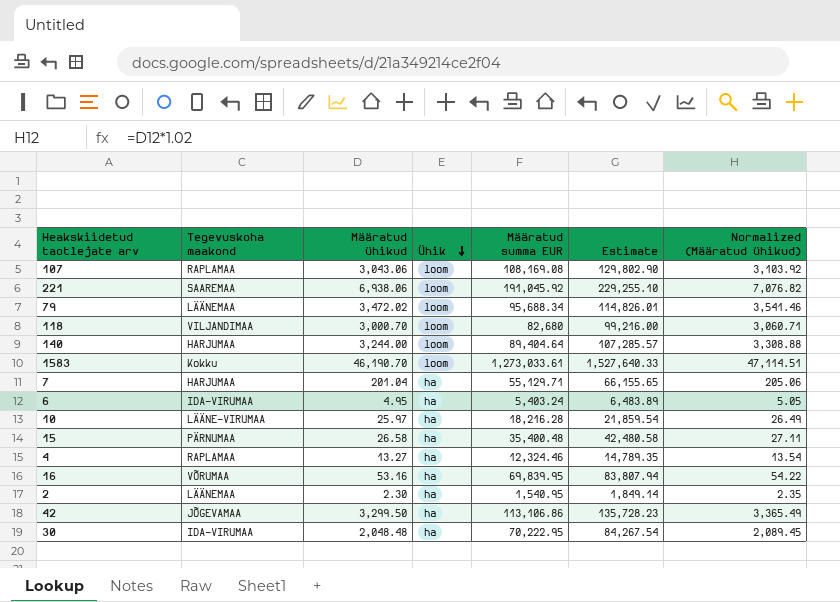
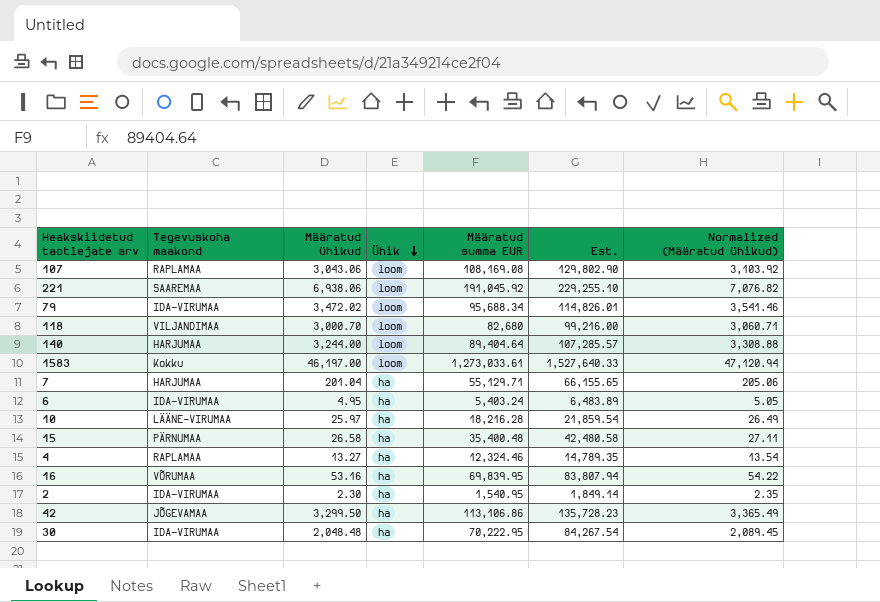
column name: Estimate -> Est.
79 | Tegevuskoha maakond: LÄÄNEMAA -> IDA-VIRUMAA
1583 | Määratud ühikud: 46,190.70 -> 46,197.00
1583 | Normalized (Määratud ühikud): 47,114.51 -> 47,120.94
2 | Tegevuskoha maakond: LÄÄNEMAA -> IDA-VIRUMAA

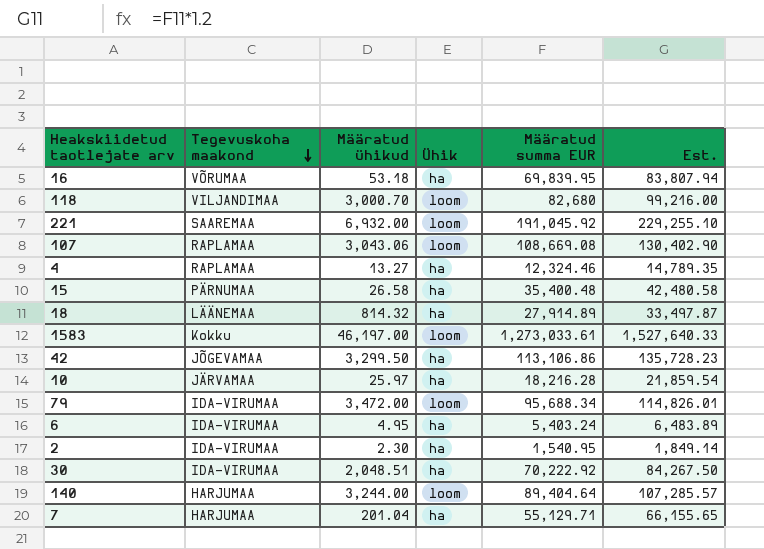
row order: Ühik descending -> Tegevuskoha maakond descending
column Normalized (Määratud ühikud) | formula: [Määratud ühikud] * 1.02 -> none
16 | Määratud ühikud: 53.16 -> 53.18
221 | Määratud ühikud: 6,938.06 -> 6,932.00
107 | Määratud summa EUR: 108,169.08 -> 108,669.08
107 | Est.: 129,802.90 -> 130,402.90
row 18: none -> LÄÄNEMAA | 814.32 | ha | 27,914.89 | 33,497.87
10 | Tegevuskoha maakond: LÄÄNE-VIRUMAA -> JÄRVAMAA
79 | Määratud ühikud: 3,472.02 -> 3,472.00
30 | Määratud ühikud: 2,048.48 -> 2,048.51
30 | Määratud summa EUR: 70,222.95 -> 70,222.92
30 | Est.: 84,267.54 -> 84,267.50

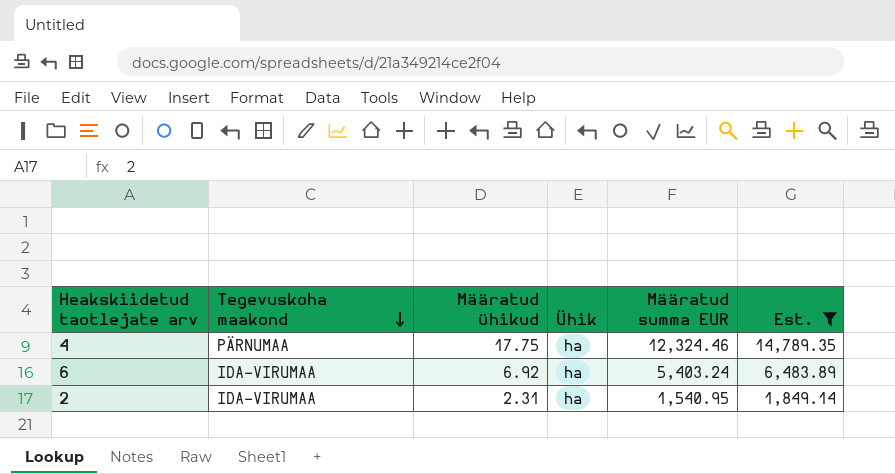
filter: none -> Est. <= 14,789.35
4 | Tegevuskoha maakond: RAPLAMAA -> PÄRNUMAA
4 | Määratud ühikud: 13.27 -> 17.75
6 | Määratud ühikud: 4.95 -> 6.92
2 | Määratud ühikud: 2.30 -> 2.31

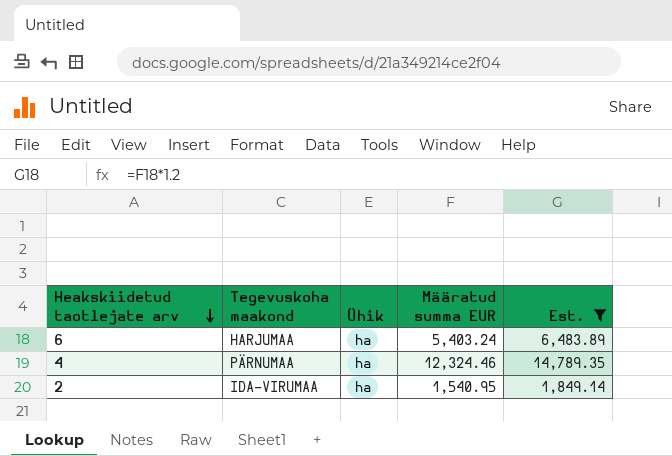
row order: Tegevuskoha maakond descending -> Heakskiidetud taotlejate arv descending
column Määratud ühikud | position: 3 -> none
6 | Tegevuskoha maakond: IDA-VIRUMAA -> HARJUMAA

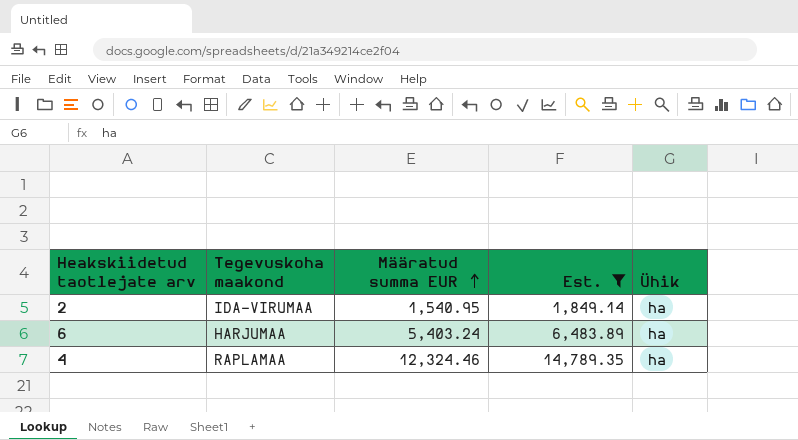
row order: Heakskiidetud taotlejate arv descending -> Määratud summa EUR ascending
column Ühik | position: 3 -> 5
4 | Tegevuskoha maakond: PÄRNUMAA -> RAPLAMAA

